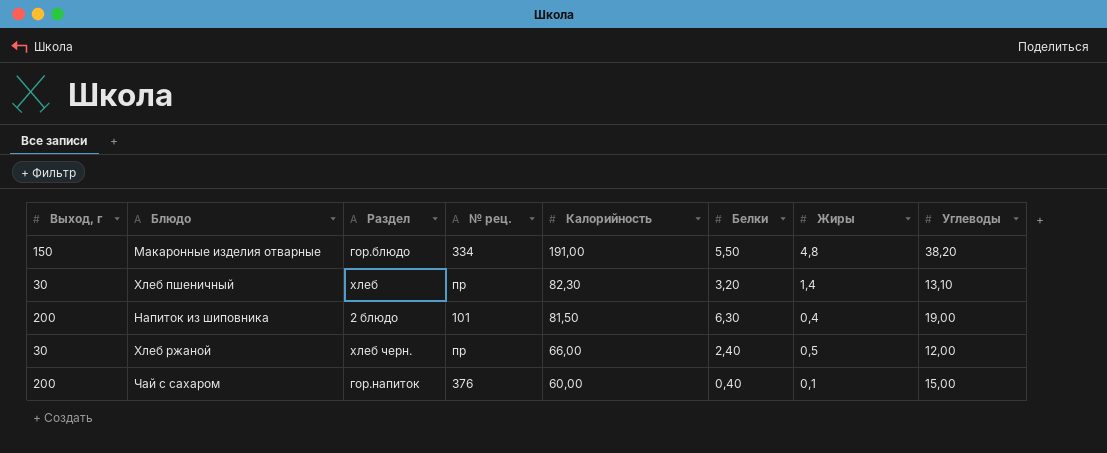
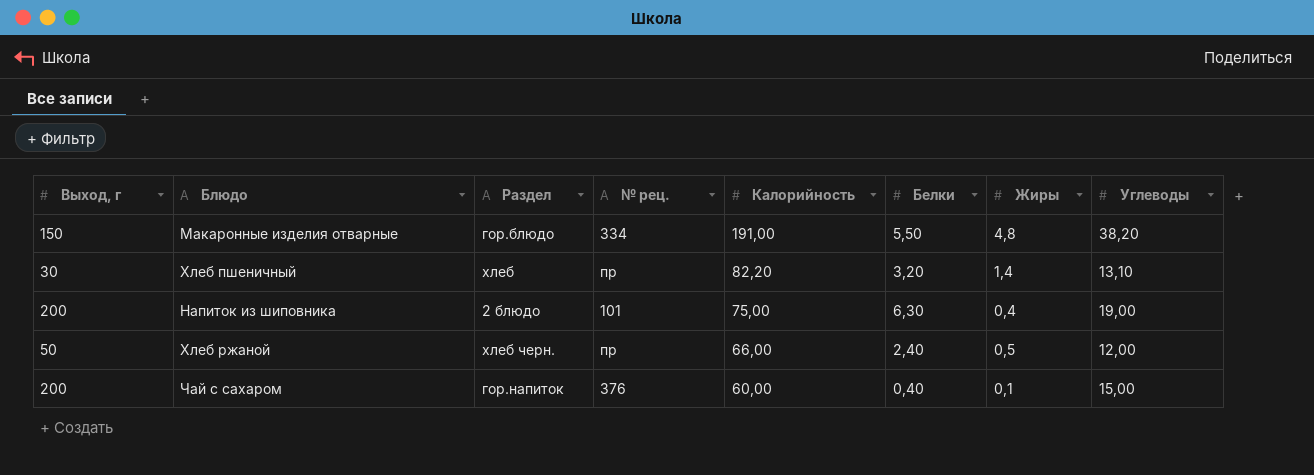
Хлеб пшеничный | Калорийность: 82,30 -> 82,20
Напиток из шиповника | Калорийность: 81,50 -> 75,00
Хлеб ржаной | Выход, г: 30 -> 50

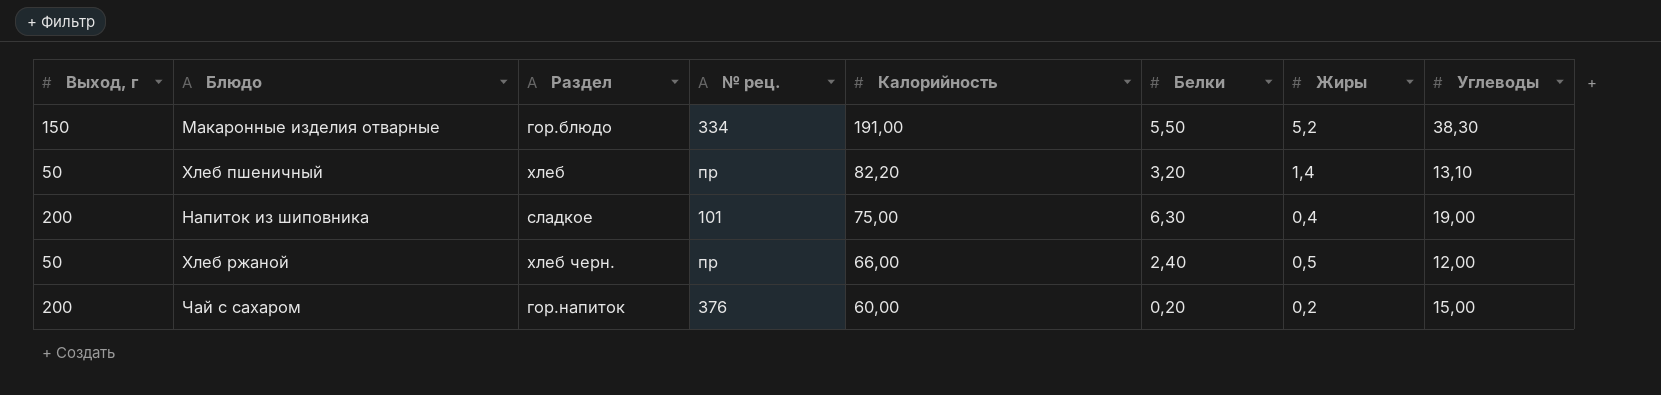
Макаронные изделия отварные | Жиры: 4,8 -> 5,2
Макаронные изделия отварные | Углеводы: 38,20 -> 38,30
Хлеб пшеничный | Выход, г: 30 -> 50
Напиток из шиповника | Раздел: 2 блюдо -> сладкое
Чай с сахаром | Белки: 0,40 -> 0,20
Чай с сахаром | Жиры: 0,1 -> 0,2

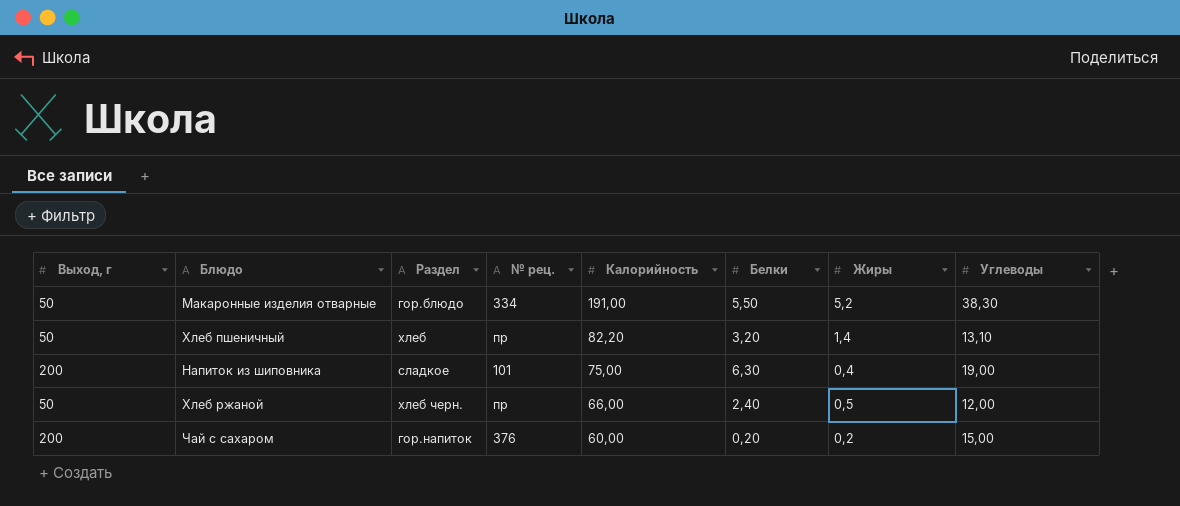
Макаронные изделия отварные | Выход, г: 150 -> 50

